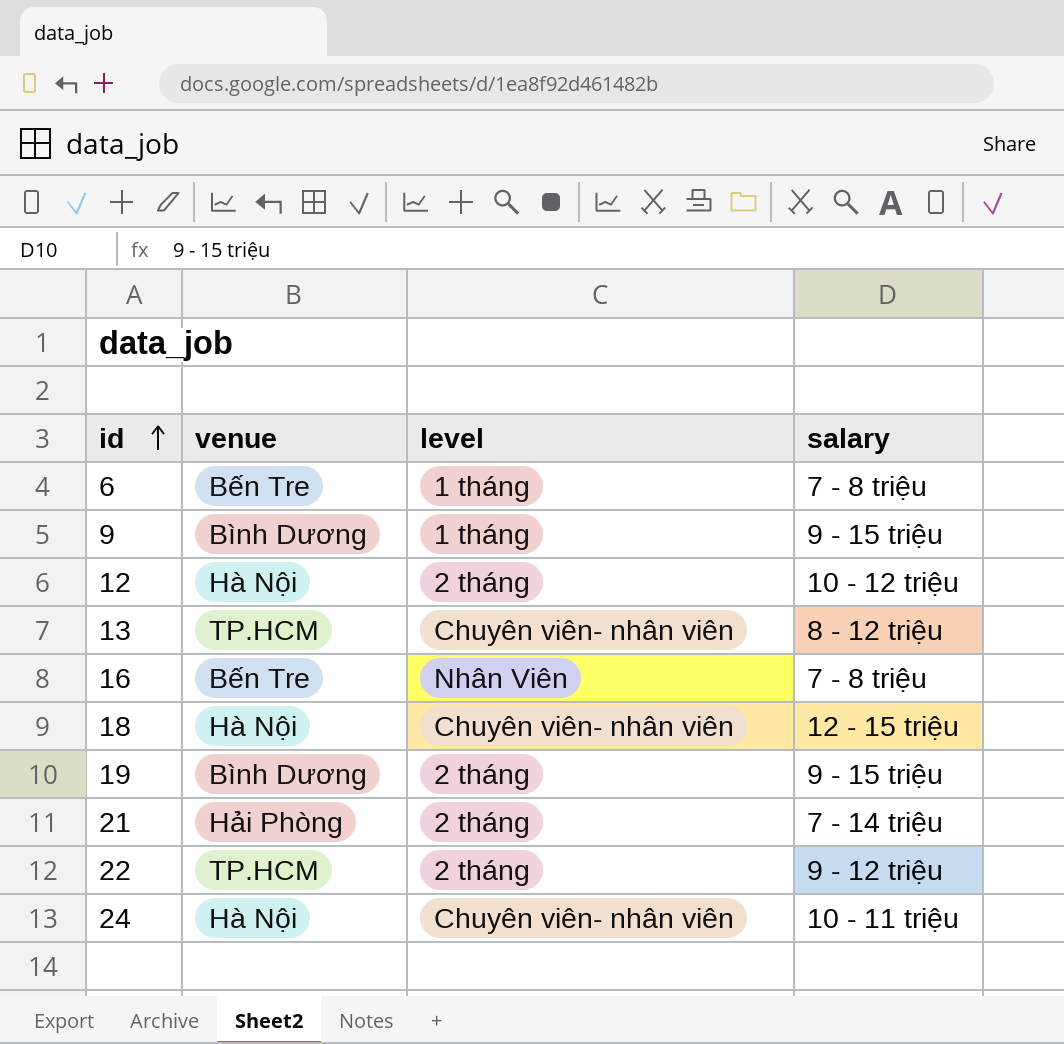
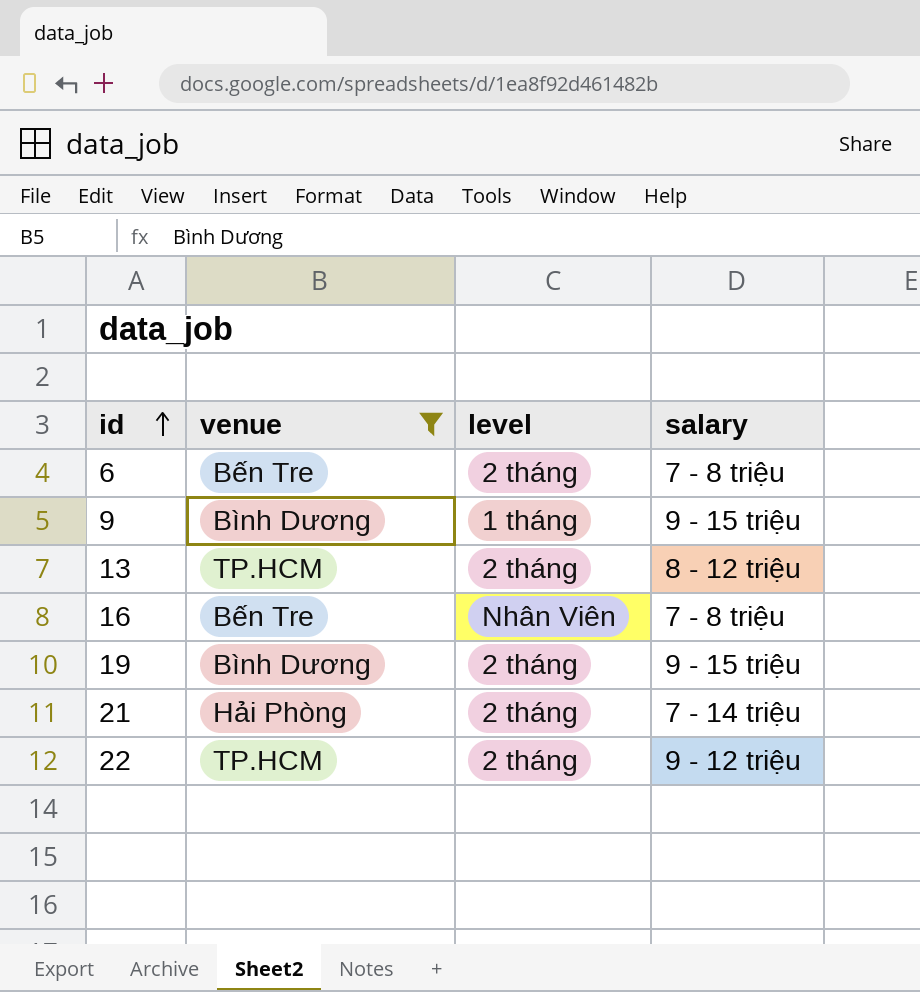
filter: none -> venue != Hà Nội
6 | level: 1 tháng -> 2 tháng
13 | level: Chuyên viên- nhân viên -> 2 tháng

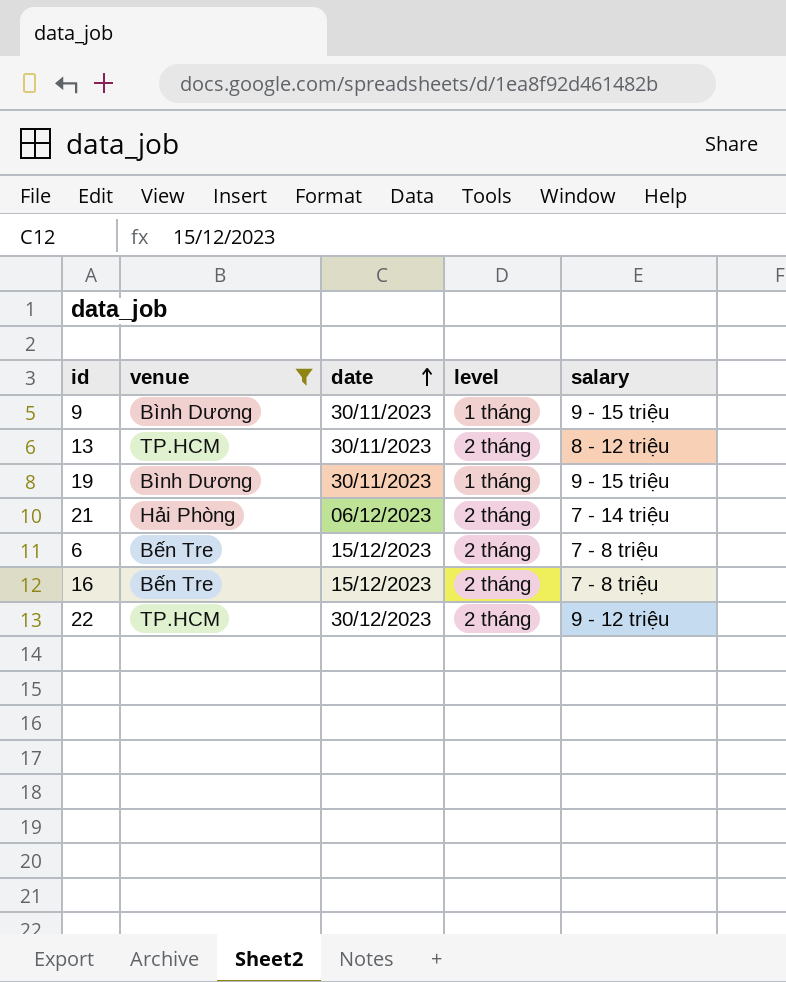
row order: id ascending -> date ascending
column date | position: none -> 3
19 | level: 2 tháng -> 1 tháng
16 | level: Nhân Viên -> 2 tháng

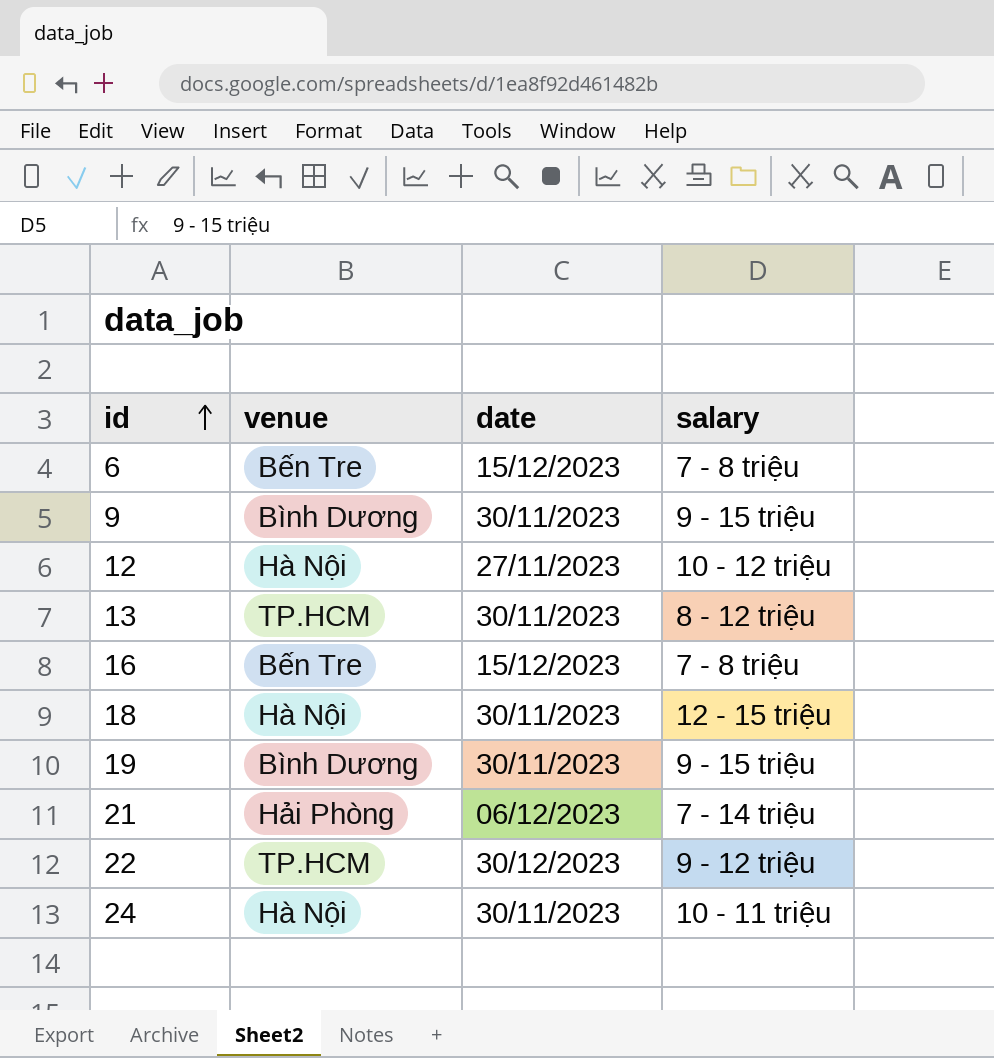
filter: venue != Hà Nội -> none
row order: date ascending -> id ascending
column level | position: 4 -> none

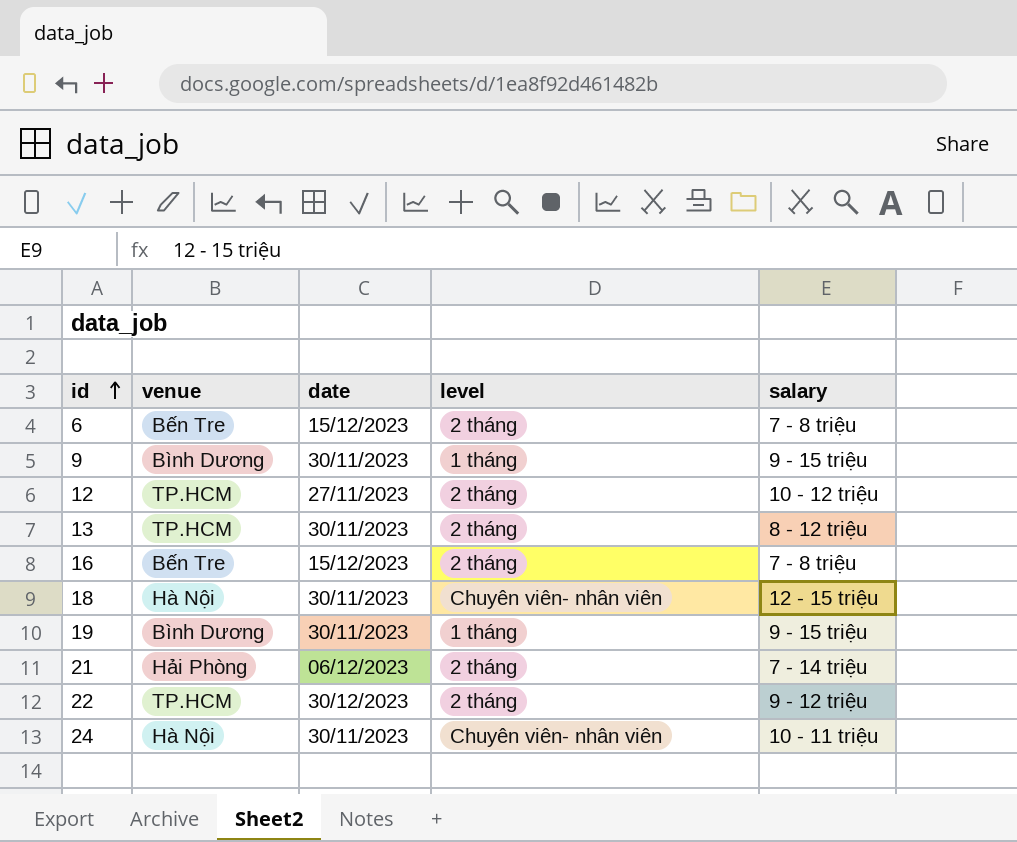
column level | position: none -> 4
12 | venue: Hà Nội -> TP.HCM

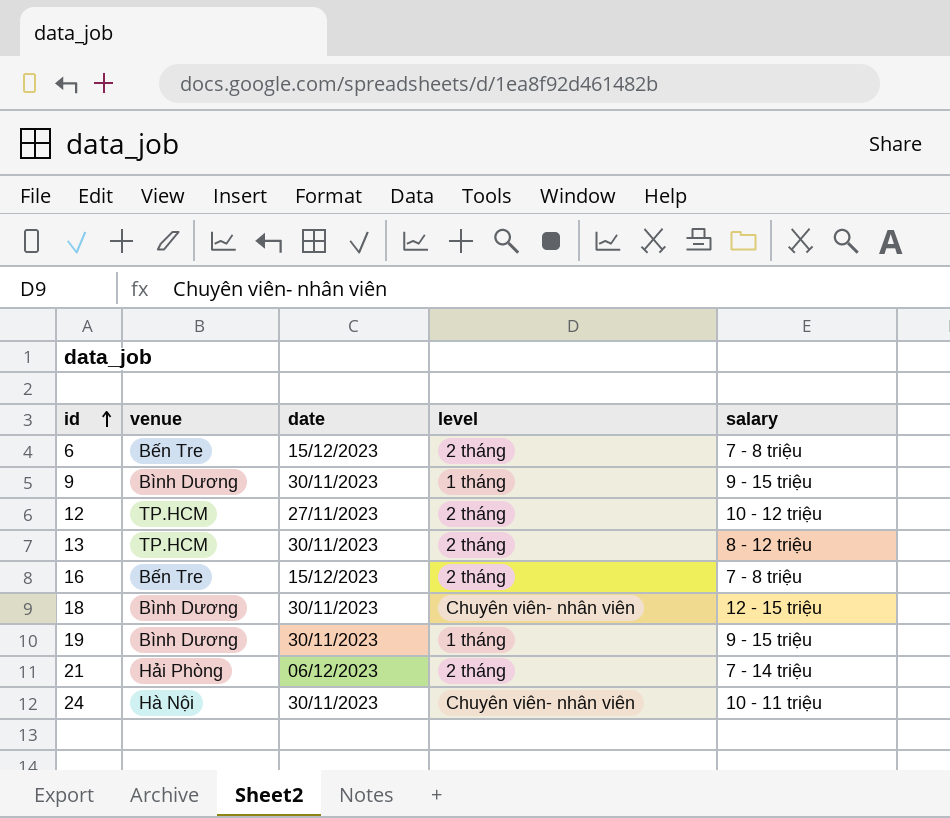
row 22: TP.HCM | 30/12/2023 | 2 tháng | 9 - 12 triệu -> none
18 | venue: Hà Nội -> Bình Dương

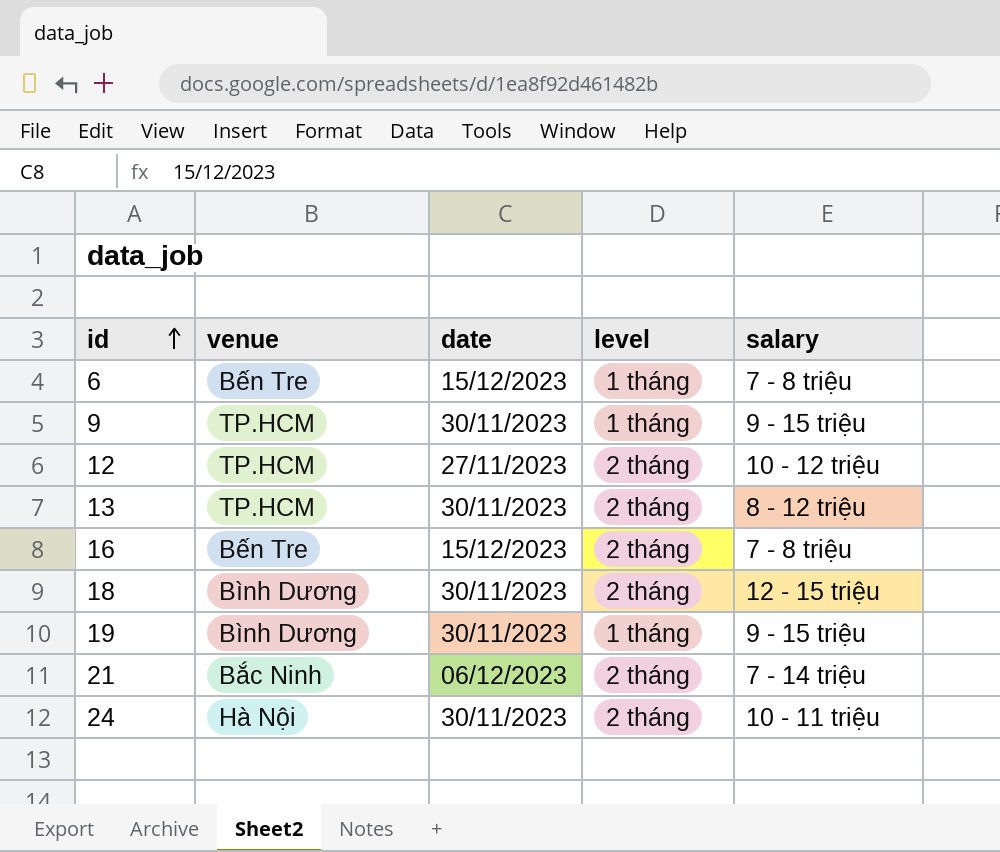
6 | level: 2 tháng -> 1 tháng
9 | venue: Bình Dương -> TP.HCM
18 | level: Chuyên viên- nhân viên -> 2 tháng
21 | venue: Hải Phòng -> Bắc Ninh
24 | level: Chuyên viên- nhân viên -> 2 tháng

